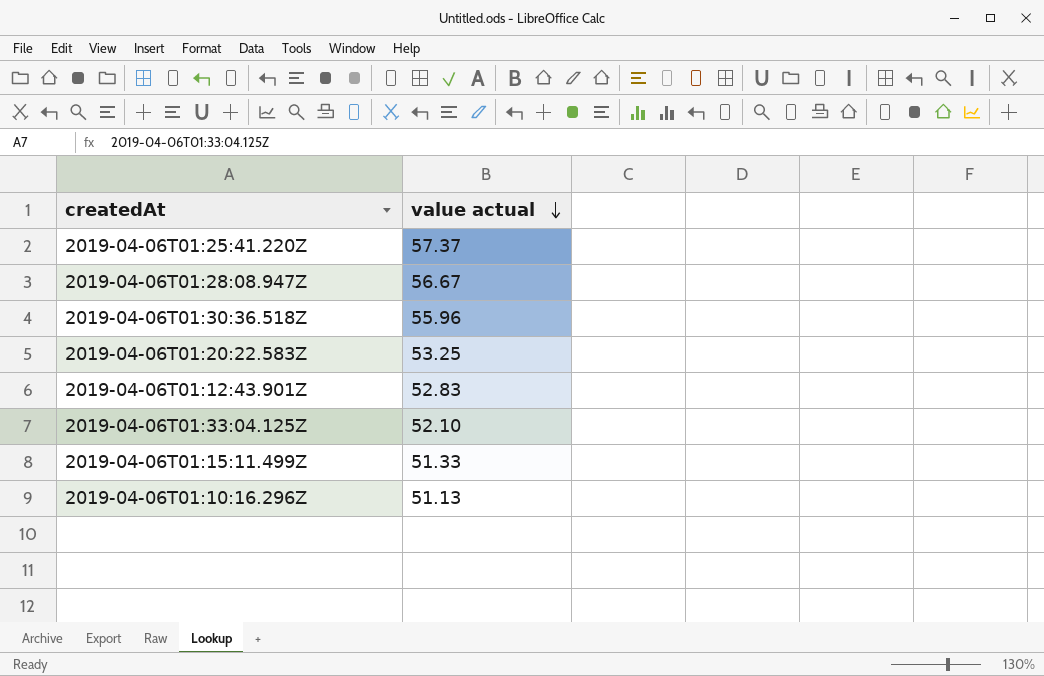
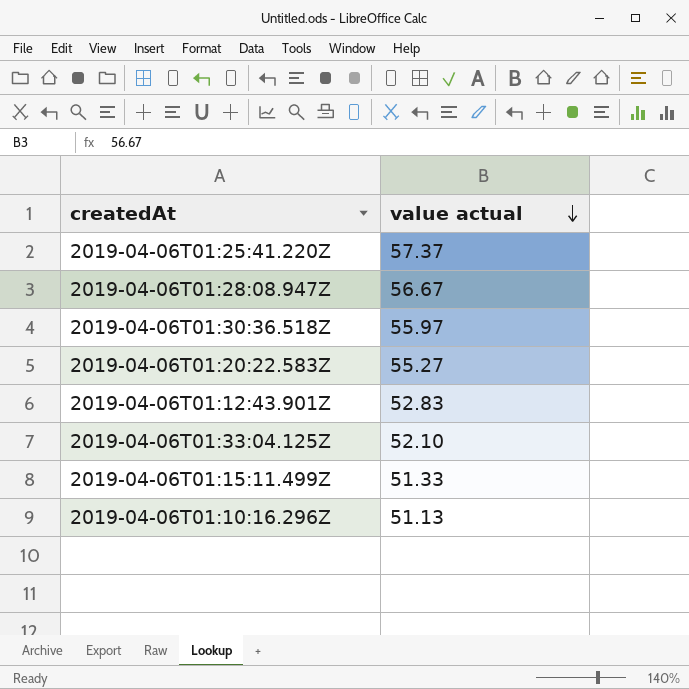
2019-04-06T01:30:36.518Z | value actual: 55.96 -> 55.97
2019-04-06T01:20:22.583Z | value actual: 53.25 -> 55.27

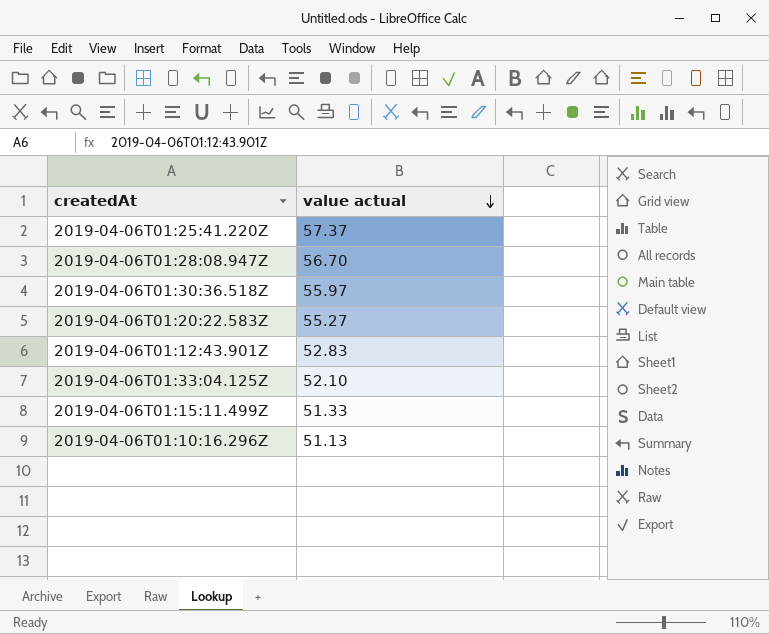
2019-04-06T01:28:08.947Z | value actual: 56.67 -> 56.70

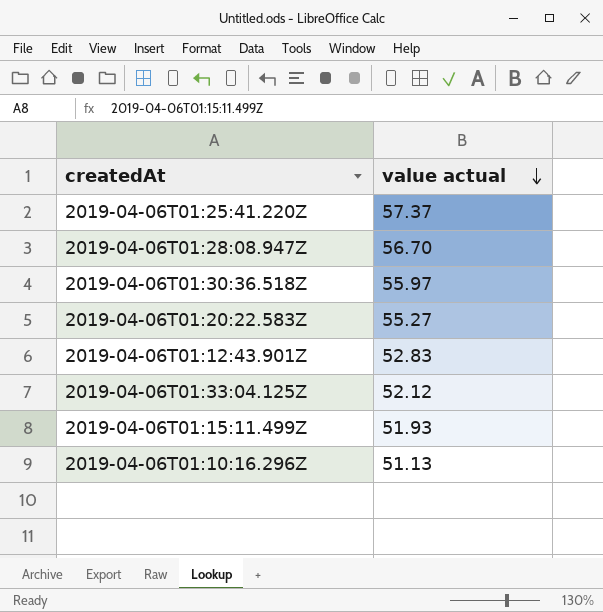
2019-04-06T01:33:04.125Z | value actual: 52.10 -> 52.12
2019-04-06T01:15:11.499Z | value actual: 51.33 -> 51.93

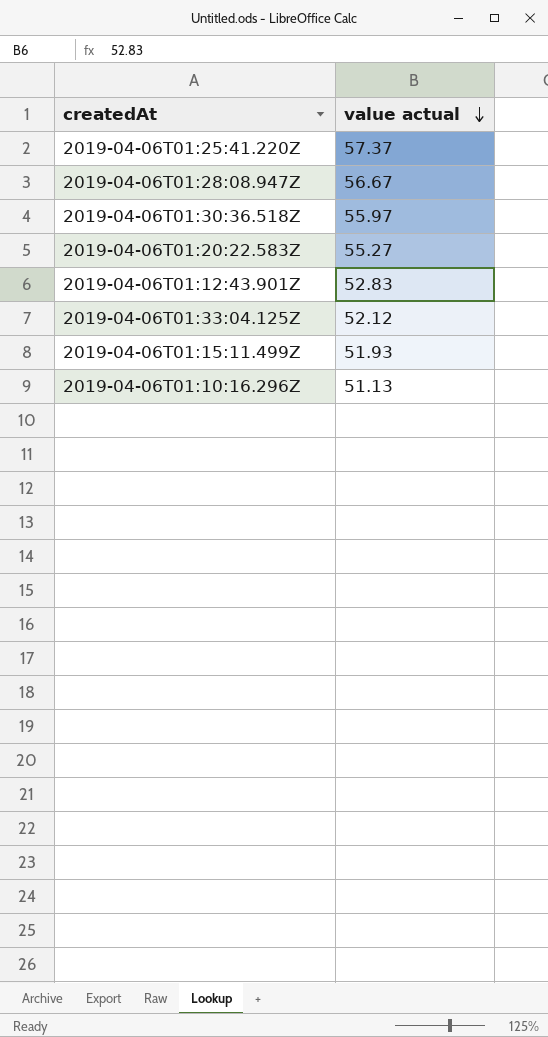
2019-04-06T01:28:08.947Z | value actual: 56.70 -> 56.67

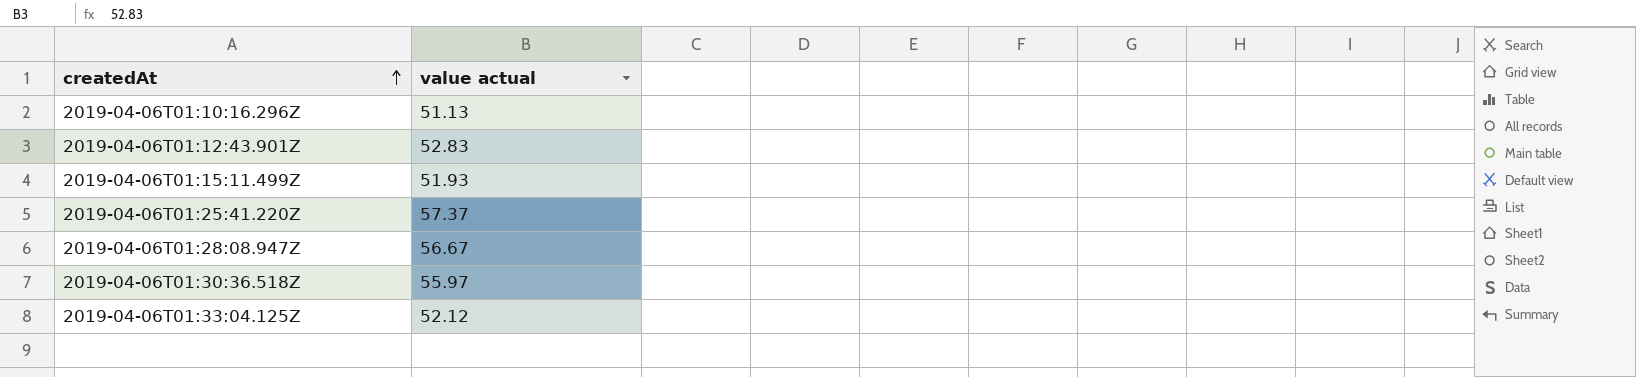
row order: value actual descending -> createdAt ascending
row 2019-04-06T01:20:22.583Z: 55.27 -> none

